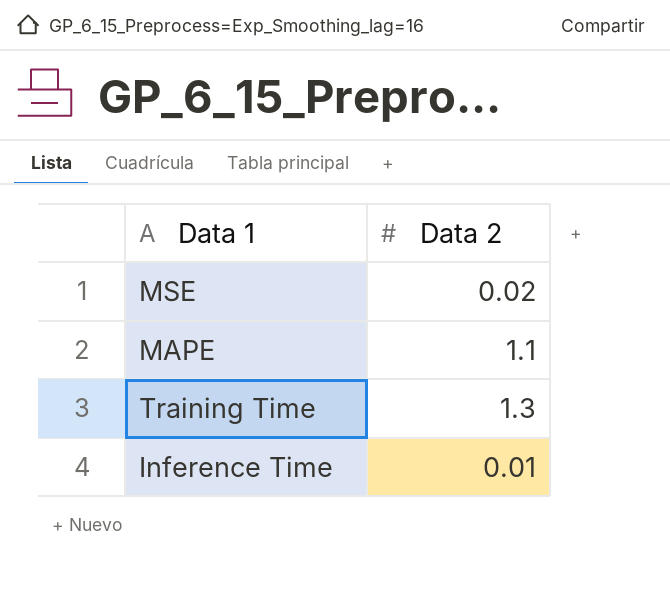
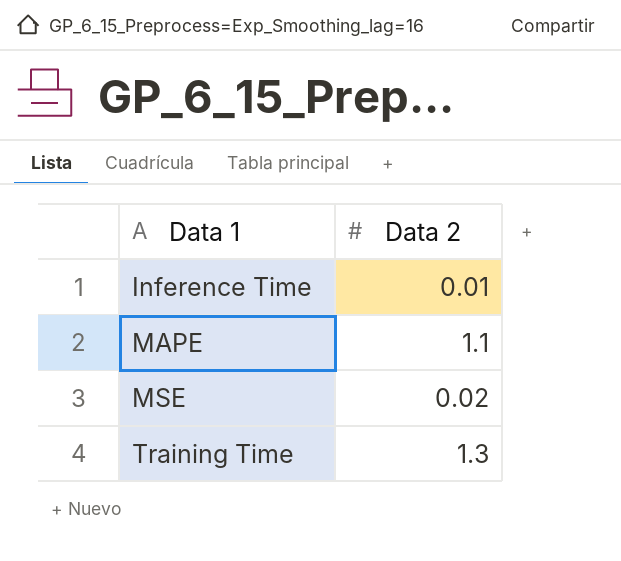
row order: none -> Data 1 ascending

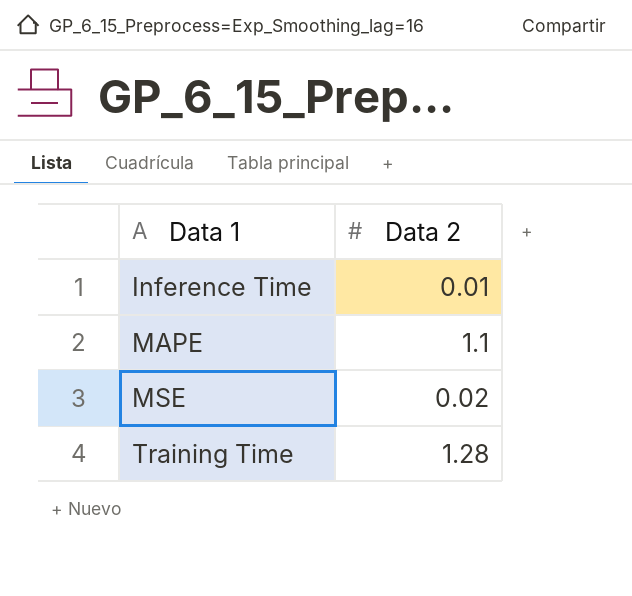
Training Time | Data 2: 1.3 -> 1.28

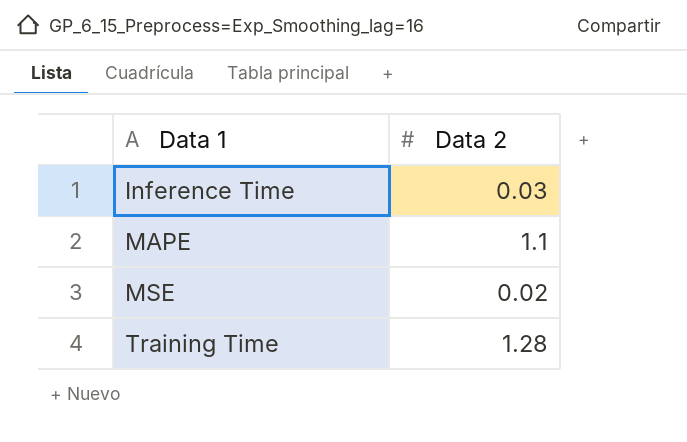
Inference Time | Data 2: 0.01 -> 0.03

